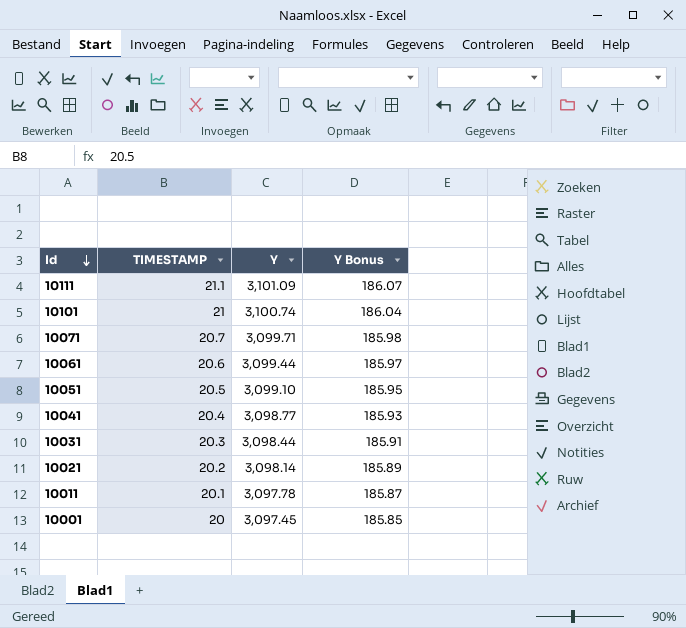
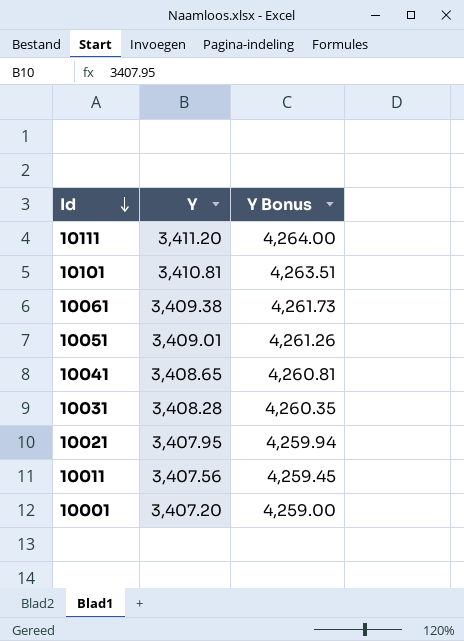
column TIMESTAMP | position: 2 -> none
column Y Bonus | formula: [Y] * 0.06 -> [Y] * 1.25
row 10071: 20.7 | 3,099.71 | 185.98 -> none
10111 | Y: 3,101.09 -> 3,411.20
10101 | Y: 3,100.74 -> 3,410.81
10061 | Y: 3,099.44 -> 3,409.38
10051 | Y: 3,099.10 -> 3,409.01
10041 | Y: 3,098.77 -> 3,408.65
10031 | Y: 3,098.44 -> 3,408.28
10021 | Y: 3,098.14 -> 3,407.95
10011 | Y: 3,097.78 -> 3,407.56
10001 | Y: 3,097.45 -> 3,407.20

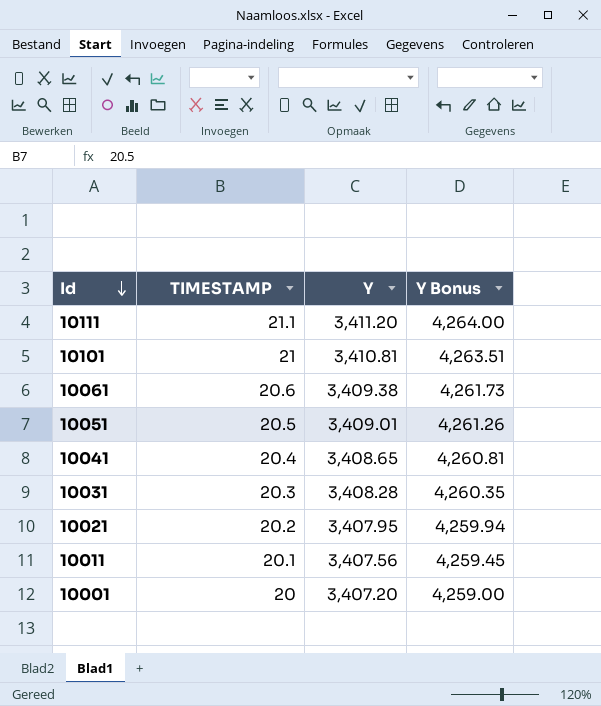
column TIMESTAMP | position: none -> 2

